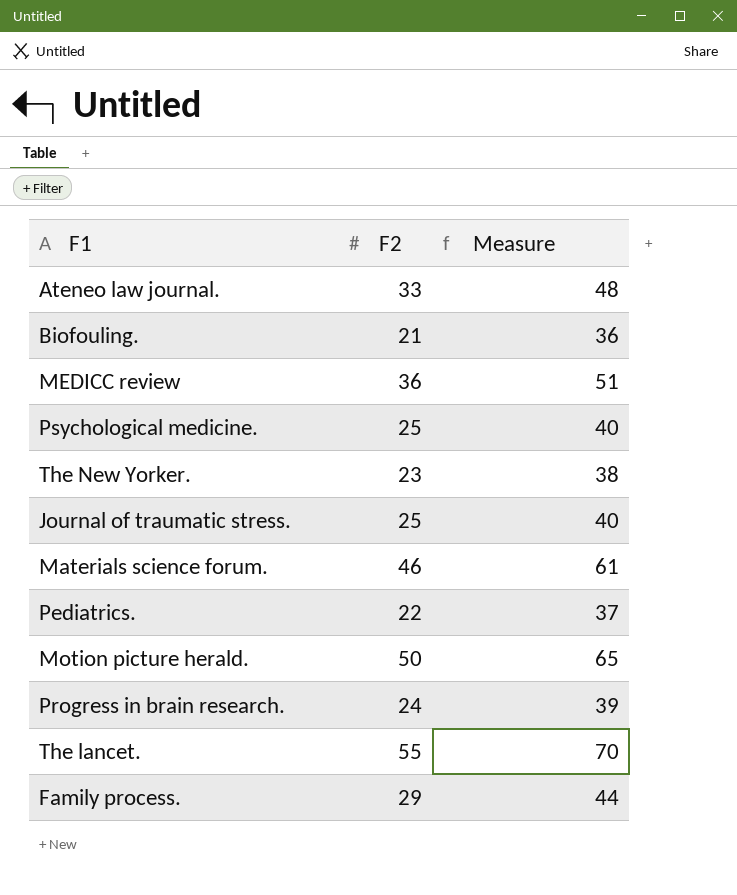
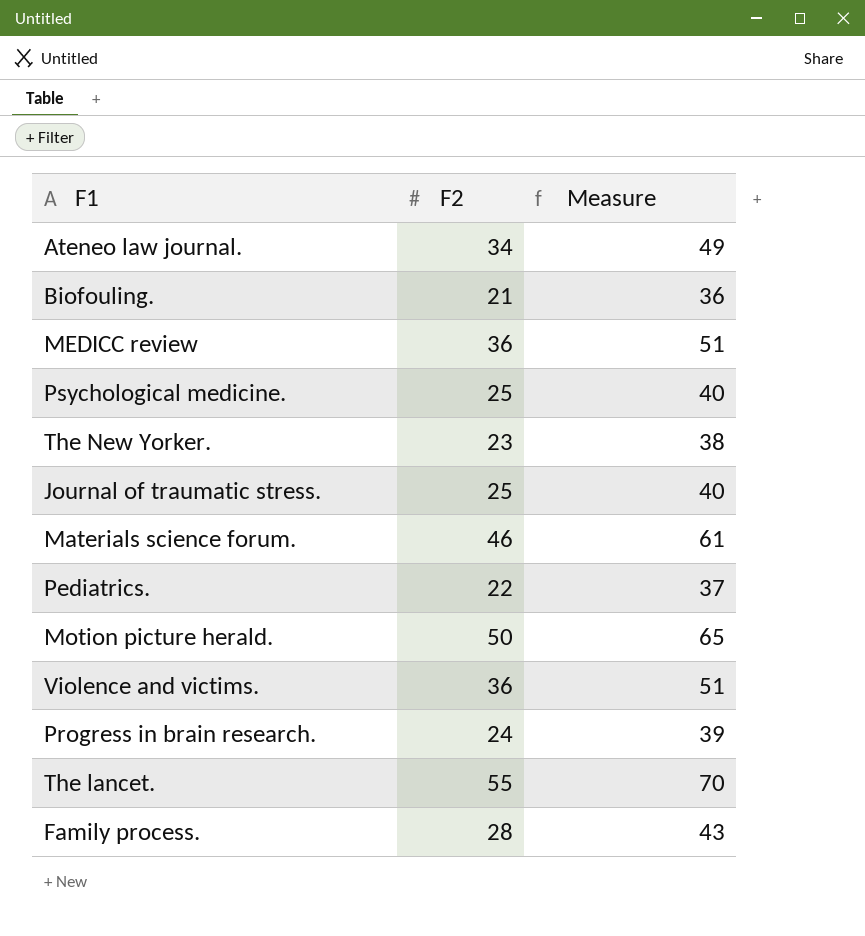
Ateneo law journal. | F2: 33 -> 34
Ateneo law journal. | Measure: 48 -> 49
row Violence and victims.: none -> 36 | 51
Family process. | F2: 29 -> 28
Family process. | Measure: 44 -> 43

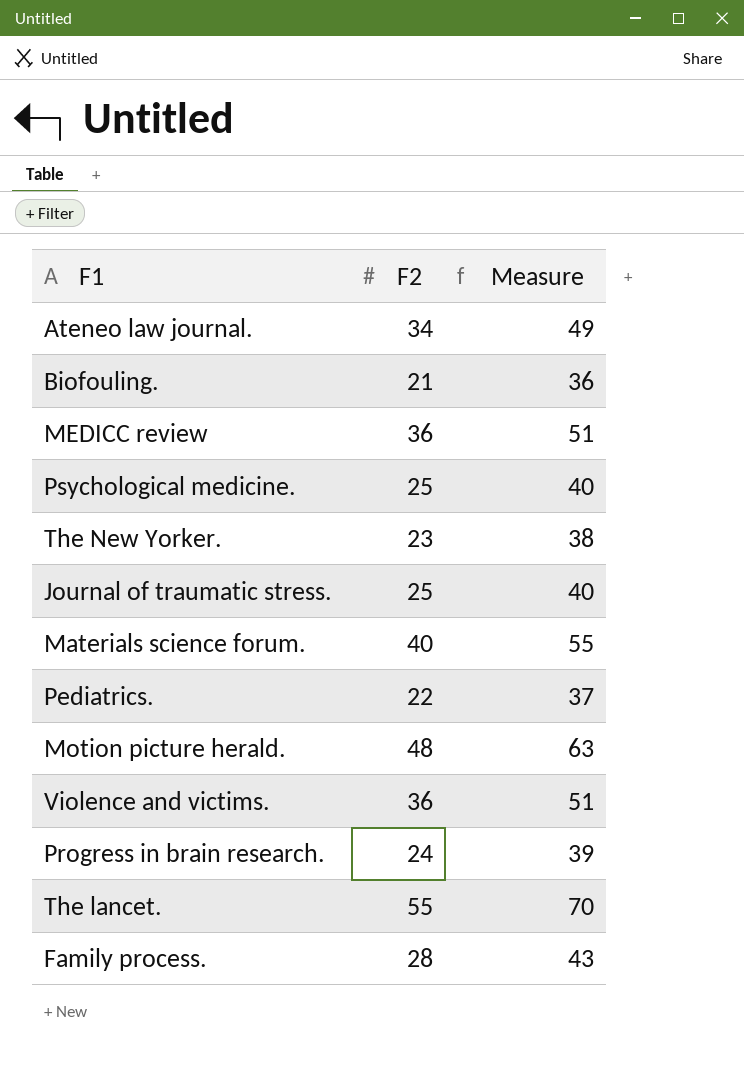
Materials science forum. | F2: 46 -> 40
Materials science forum. | Measure: 61 -> 55
Motion picture herald. | F2: 50 -> 48
Motion picture herald. | Measure: 65 -> 63

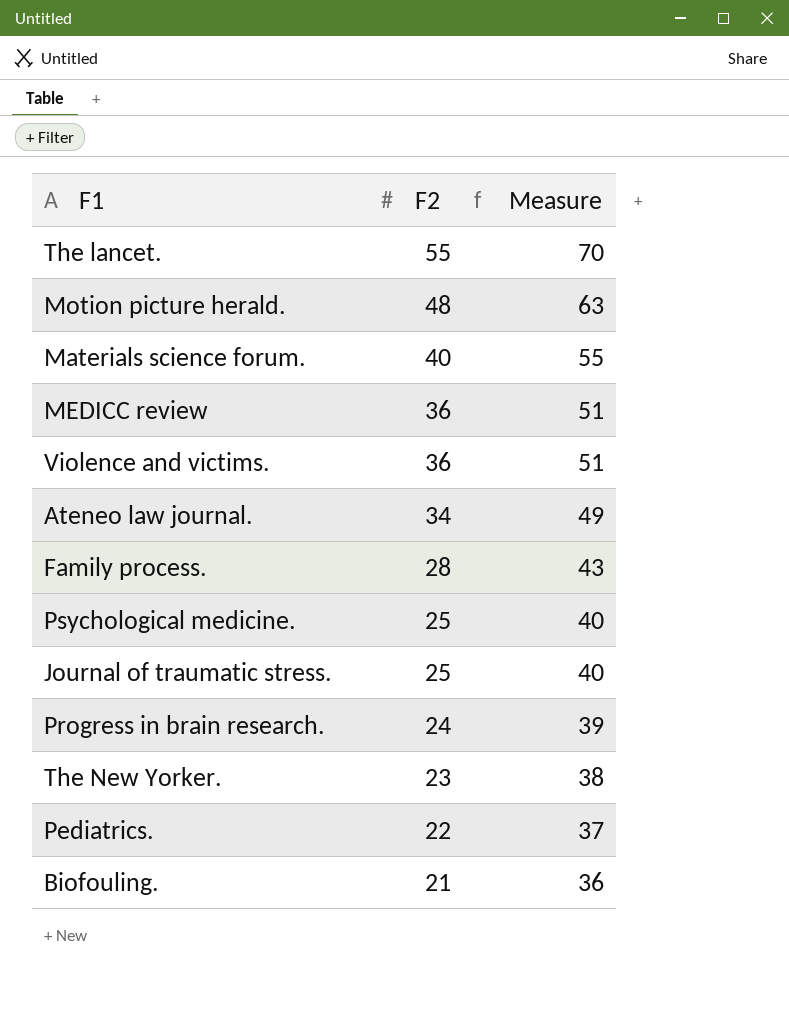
row order: none -> F2 descending

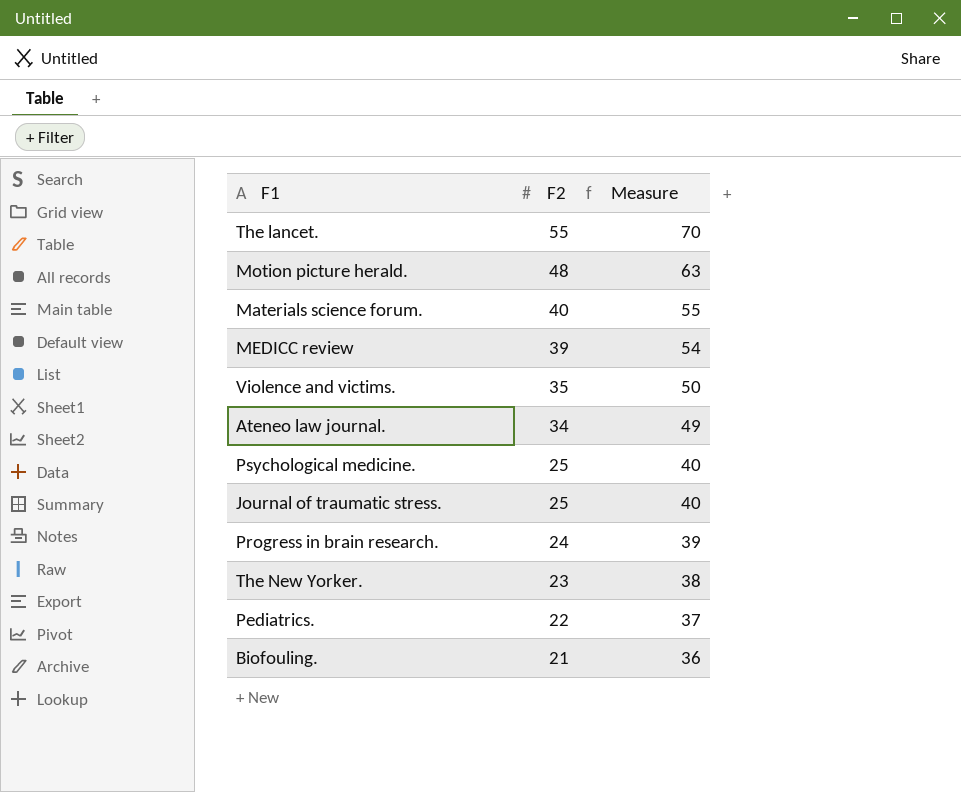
row Family process.: 28 | 43 -> none
MEDICC review | F2: 36 -> 39
MEDICC review | Measure: 51 -> 54
Violence and victims. | F2: 36 -> 35
Violence and victims. | Measure: 51 -> 50

